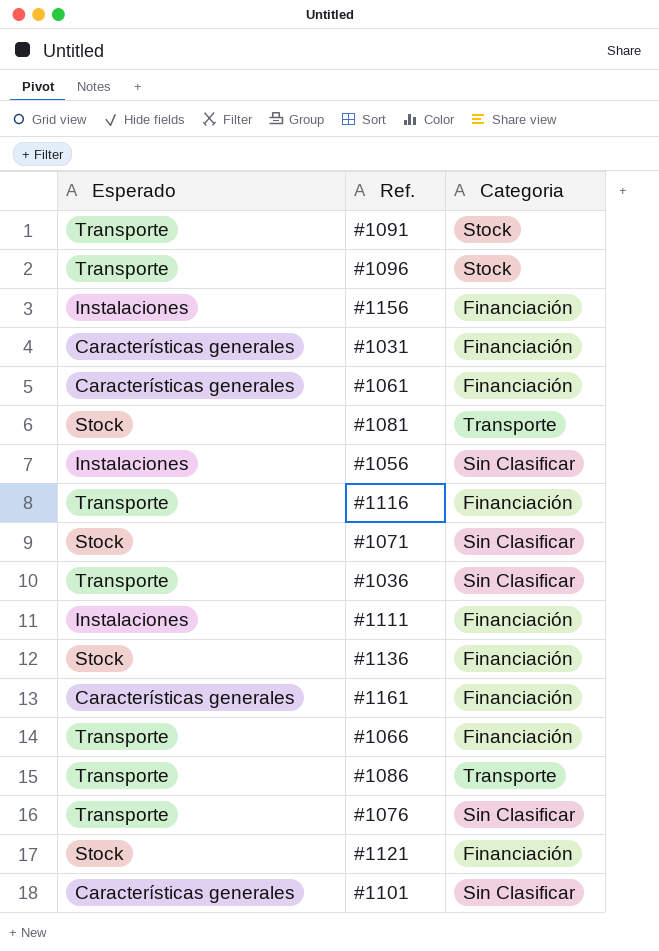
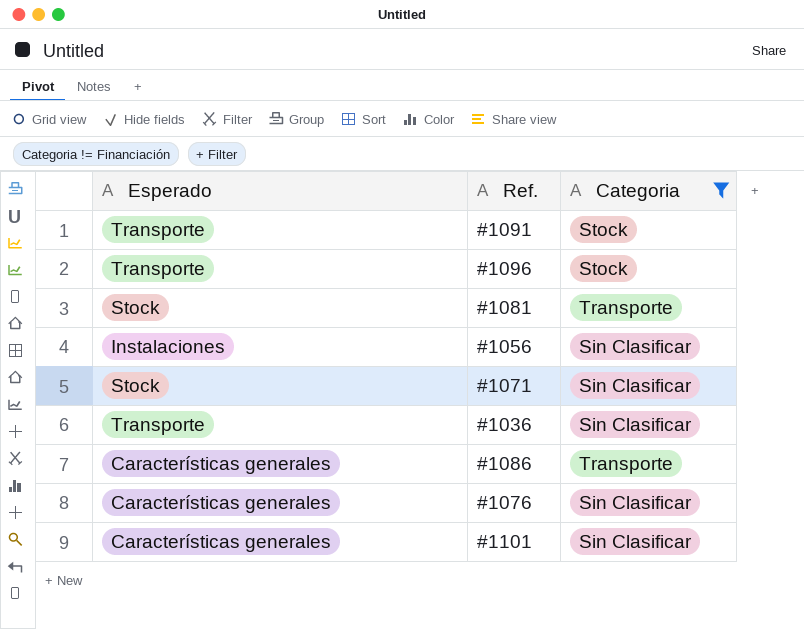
filter: none -> Categoria != Financiación
#1086 | Esperado: Transporte -> Características generales
#1076 | Esperado: Transporte -> Características generales

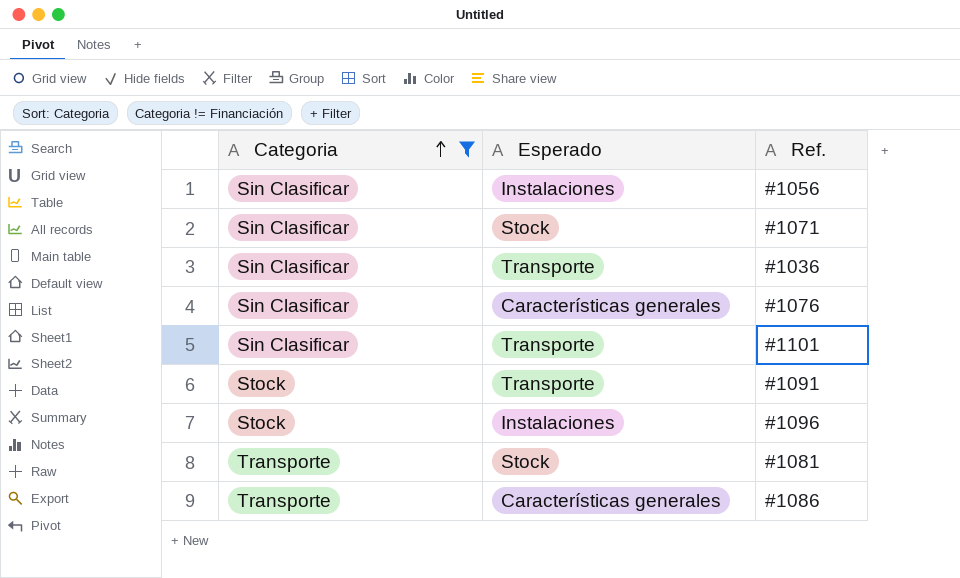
row order: none -> Categoria ascending
column Categoria | position: 3 -> 1
#1101 | Esperado: Características generales -> Transporte
#1096 | Esperado: Transporte -> Instalaciones

